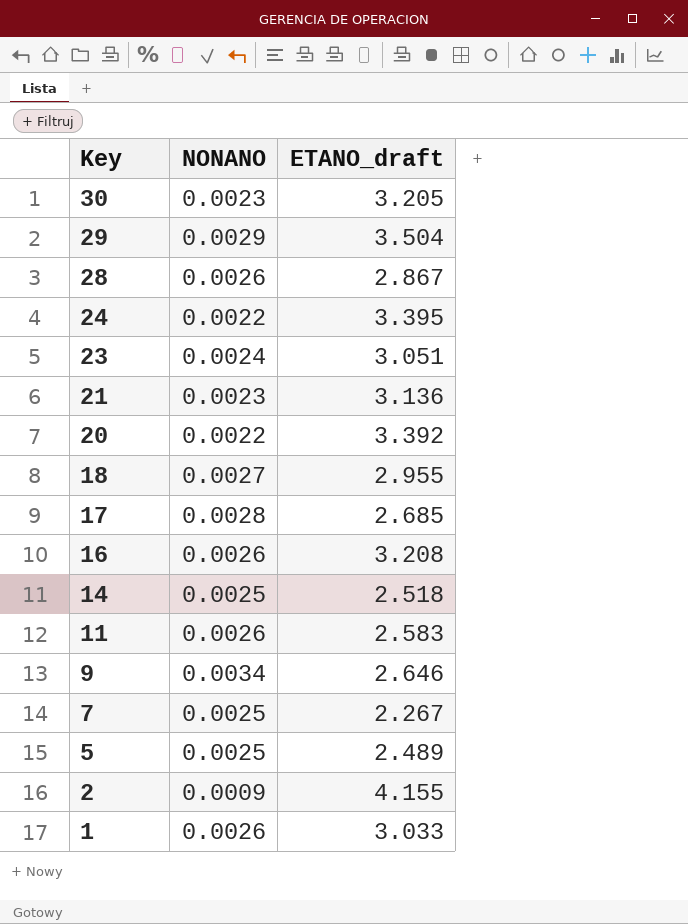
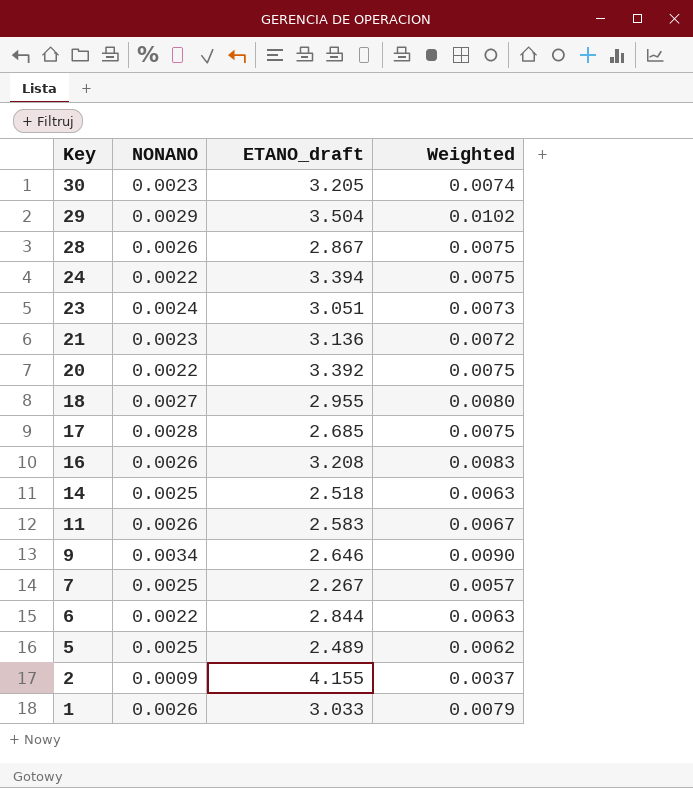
column Weighted | formula: none -> [NONANO] * [ETANO_draft]
24 | ETANO_draft: 3.395 -> 3.394
row 6: none -> 0.0022 | 2.844 | 0.0063

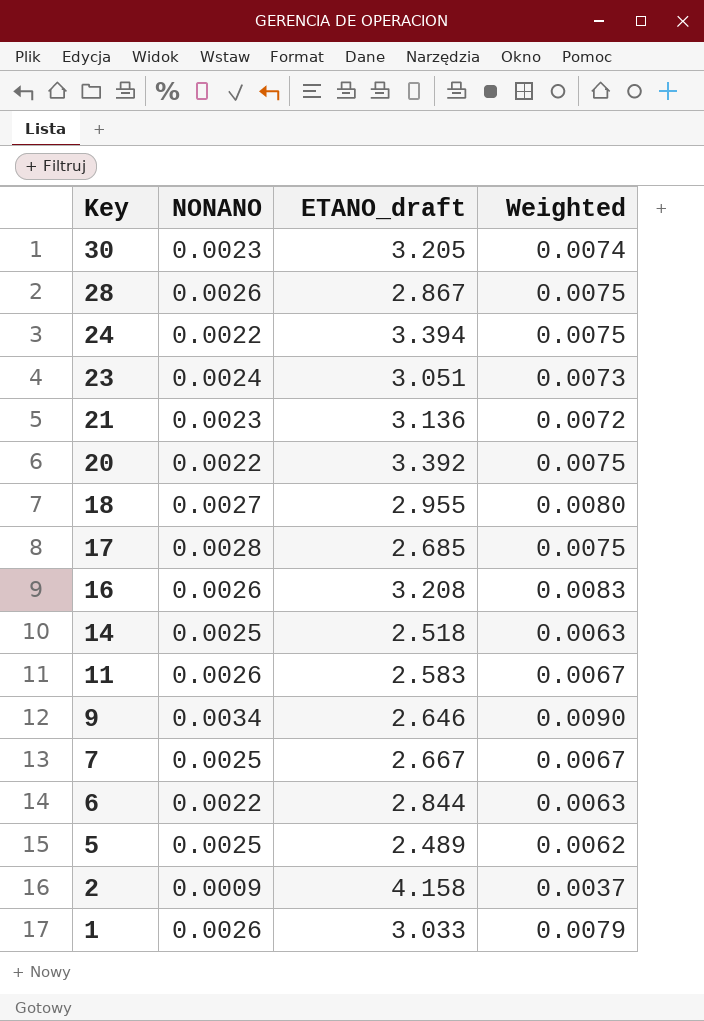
row 29: 0.0029 | 3.504 | 0.0102 -> none
7 | ETANO_draft: 2.267 -> 2.667
7 | Weighted: 0.0057 -> 0.0067
2 | ETANO_draft: 4.155 -> 4.158

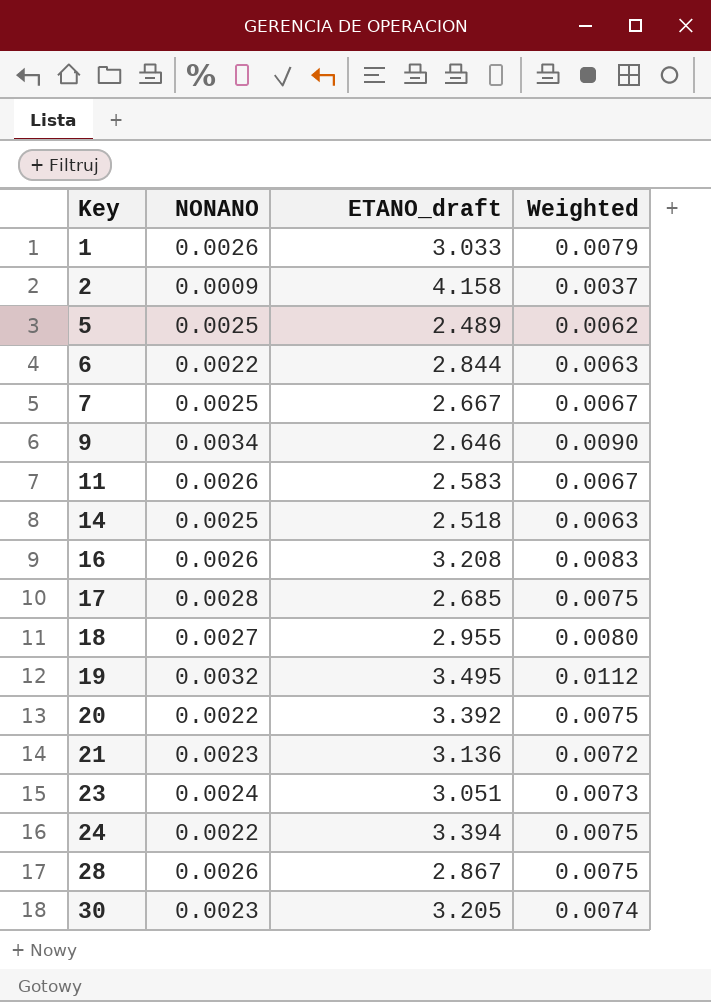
row order: Key descending -> Key ascending
row 19: none -> 0.0032 | 3.495 | 0.0112

